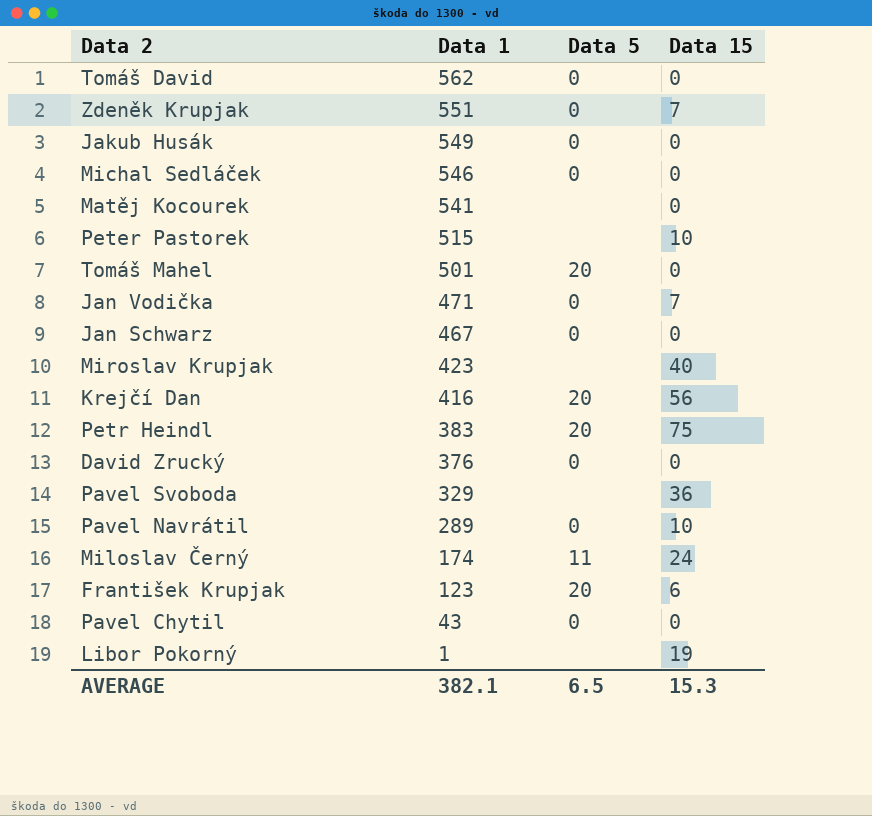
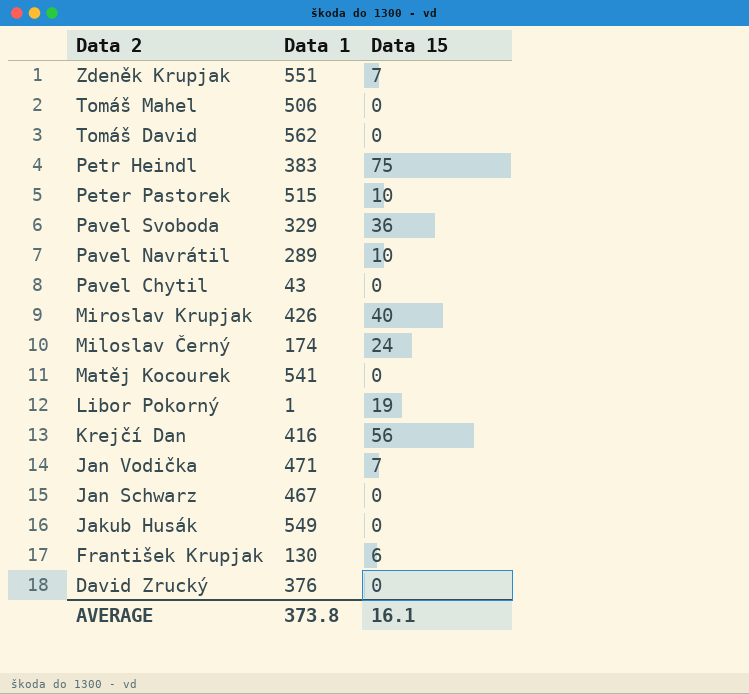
row order: Data 1 descending -> Data 2 descending
column Data 5 | position: 3 -> none
row Michal Sedláček: 546 | 0 | 0 -> none
Tomáš Mahel | Data 1: 501 -> 506
Miroslav Krupjak | Data 1: 423 -> 426
František Krupjak | Data 1: 123 -> 130
AVERAGE | Data 1: 382.1 -> 373.8
AVERAGE | Data 15: 15.3 -> 16.1

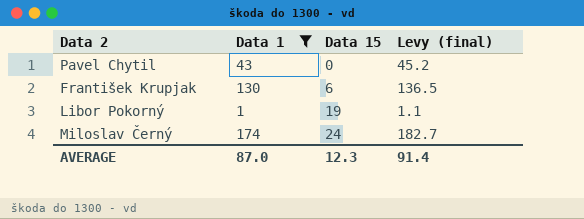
filter: none -> Data 1 <= 174
row order: Data 2 descending -> Data 15 ascending
column Levy (final) | formula: none -> [Data 1] * 1.05
AVERAGE | Data 1: 373.8 -> 87.0
AVERAGE | Data 15: 16.1 -> 12.3

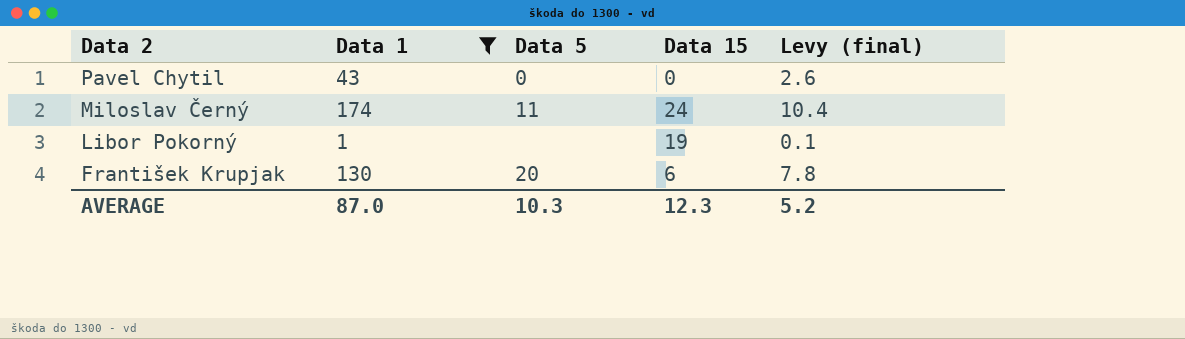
row order: Data 15 ascending -> Data 2 descending
column Data 5 | position: none -> 3
column Levy (final) | formula: [Data 1] * 1.05 -> [Data 1] * 0.06
AVERAGE | Levy (final): 91.4 -> 5.2

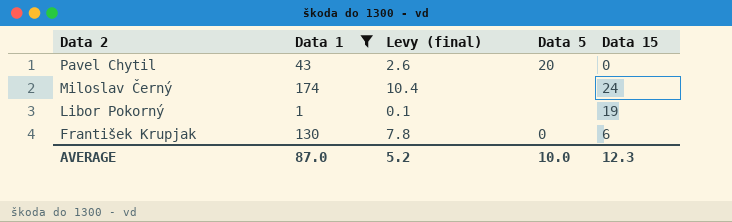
column Levy (final) | position: 5 -> 3
Pavel Chytil | Data 5: 0 -> 20
Miloslav Černý | Data 5: 11 -> none
František Krupjak | Data 5: 20 -> 0
AVERAGE | Data 5: 10.3 -> 10.0

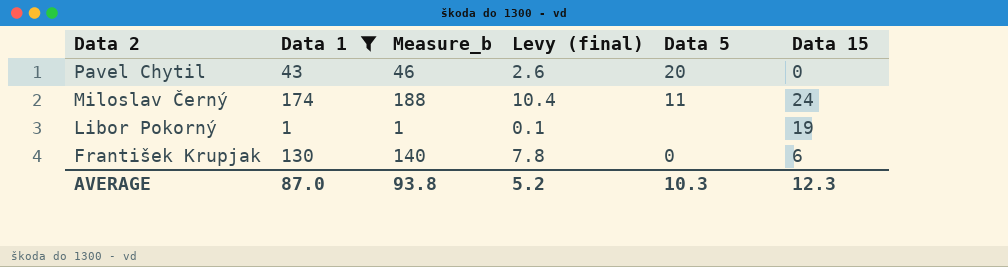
column Measure_b | formula: none -> [Data 1] * 1.08
Miloslav Černý | Data 5: none -> 11
AVERAGE | Data 5: 10.0 -> 10.3

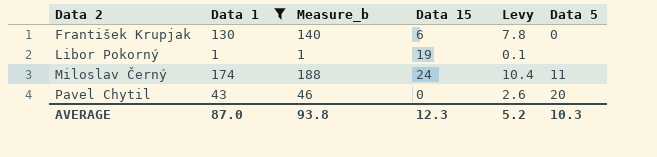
row order: Data 2 descending -> Data 2 ascending
column Data 15 | position: 6 -> 4
column name: Levy (final) -> Levy

